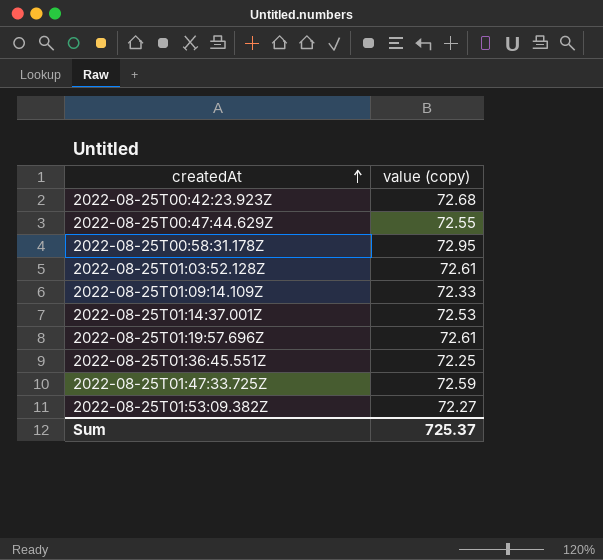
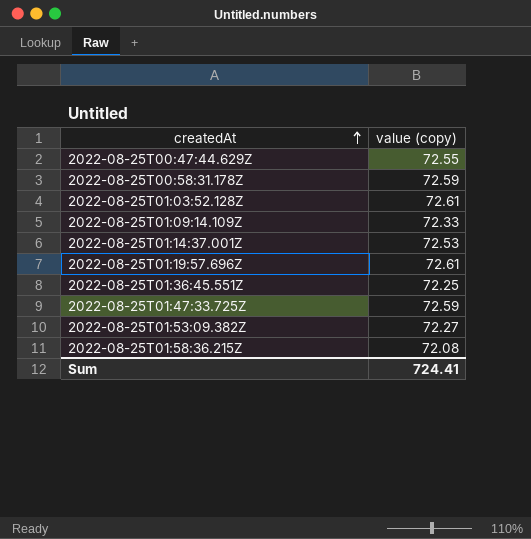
row 2022-08-25T00:42:23.923Z: 72.68 -> none
2022-08-25T00:58:31.178Z | value (copy): 72.95 -> 72.59
row 2022-08-25T01:58:36.215Z: none -> 72.08
Sum | value (copy): 725.37 -> 724.41

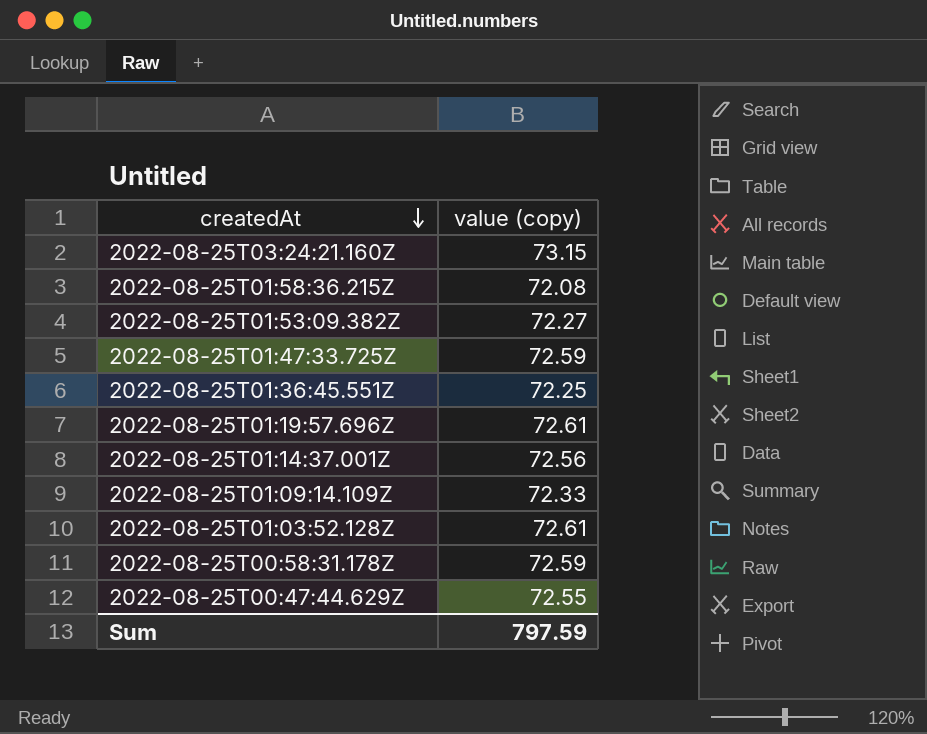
row order: createdAt ascending -> createdAt descending
row 2022-08-25T03:24:21.160Z: none -> 73.15
2022-08-25T01:14:37.001Z | value (copy): 72.53 -> 72.56
Sum | value (copy): 724.41 -> 797.59

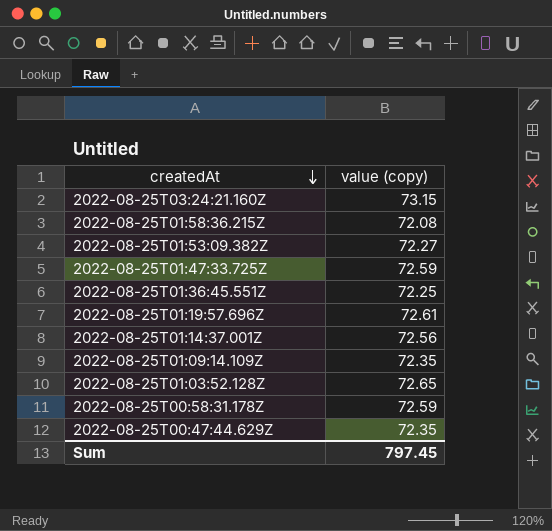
2022-08-25T01:09:14.109Z | value (copy): 72.33 -> 72.35
2022-08-25T01:03:52.128Z | value (copy): 72.61 -> 72.65
2022-08-25T00:47:44.629Z | value (copy): 72.55 -> 72.35
Sum | value (copy): 797.59 -> 797.45

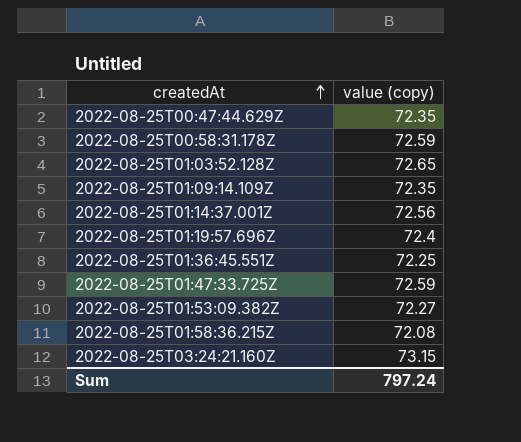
row order: createdAt descending -> createdAt ascending
2022-08-25T01:19:57.696Z | value (copy): 72.61 -> 72.4
Sum | value (copy): 797.45 -> 797.24

